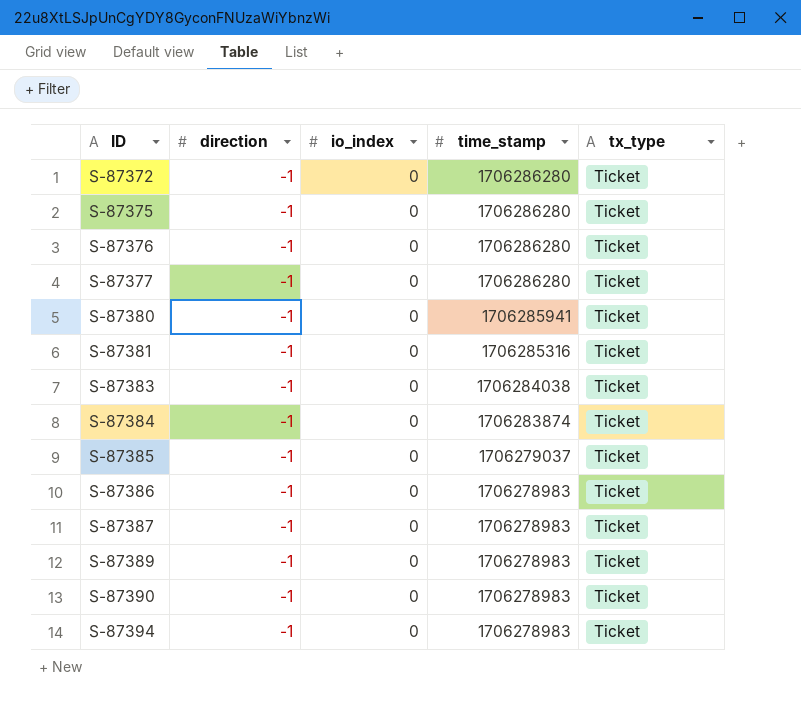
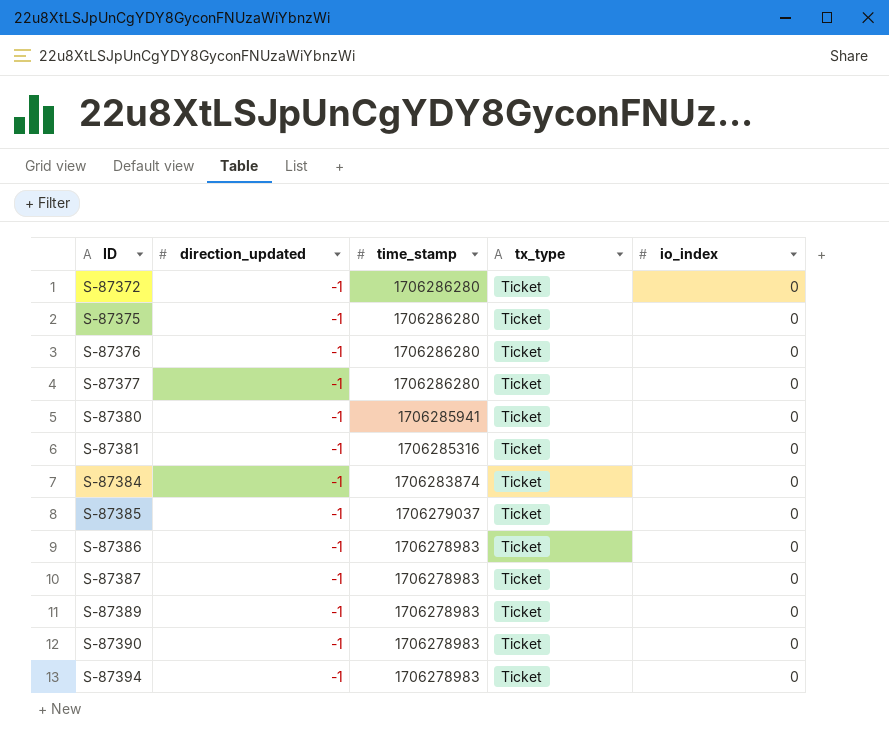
column name: direction -> direction_updated
column io_index | position: 3 -> 5
row S-87383: -1 | 0 | 1706284038 | Ticket -> none

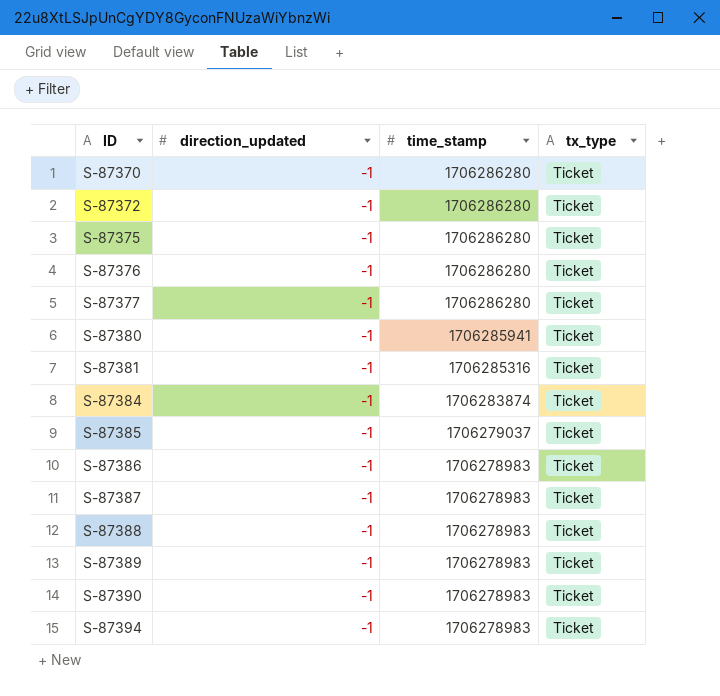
column io_index | position: 5 -> none
row S-87370: none -> -1 | 1706286280 | Ticket
row S-87388: none -> -1 | 1706278983 | Ticket

